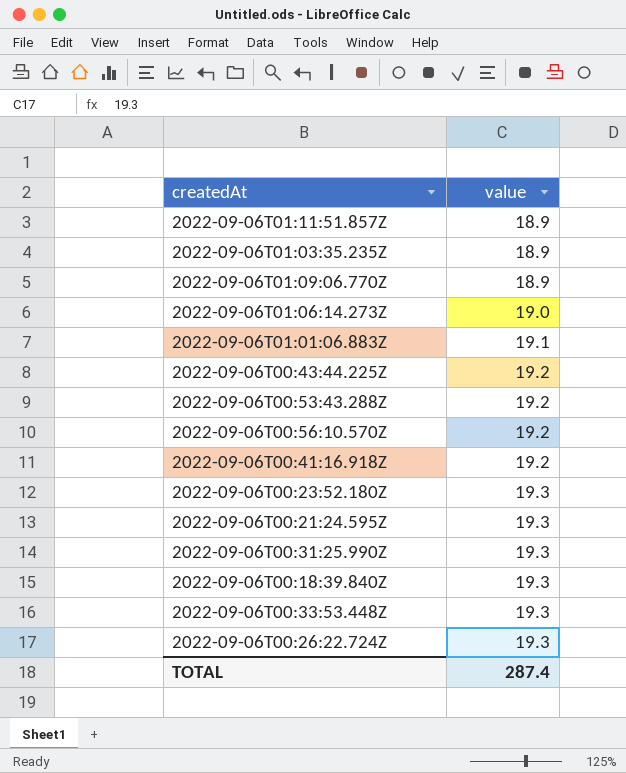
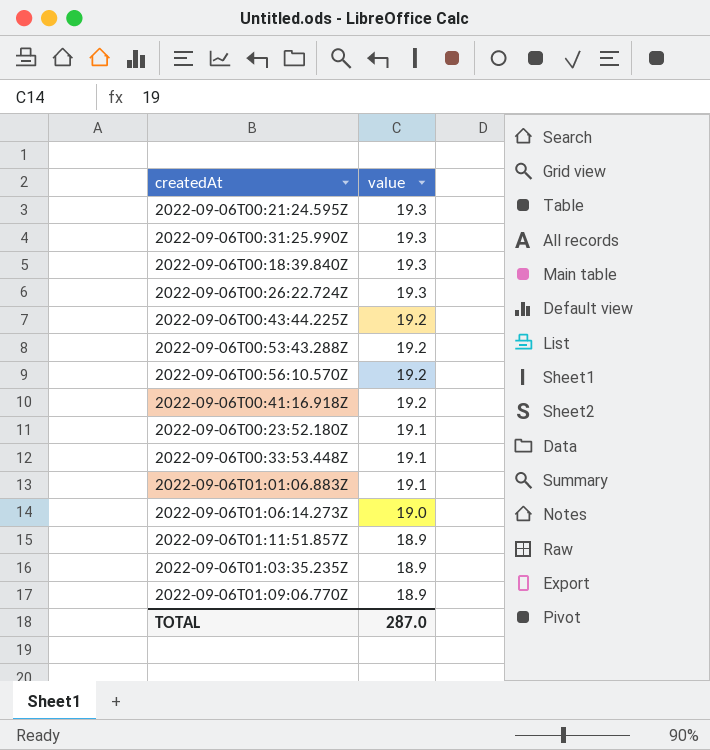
row order: value ascending -> value descending
2022-09-06T00:23:52.180Z | value: 19.3 -> 19.1
2022-09-06T00:33:53.448Z | value: 19.3 -> 19.1
TOTAL | value: 287.4 -> 287.0

